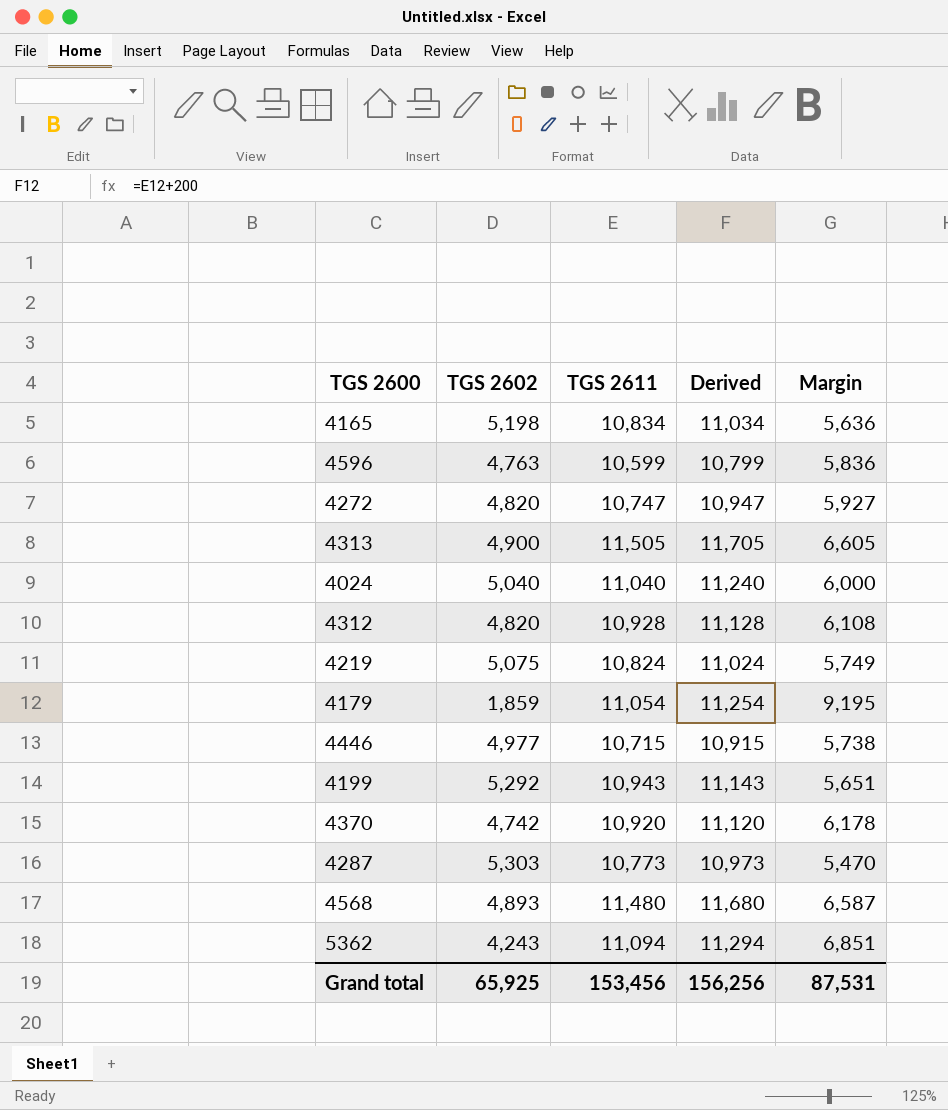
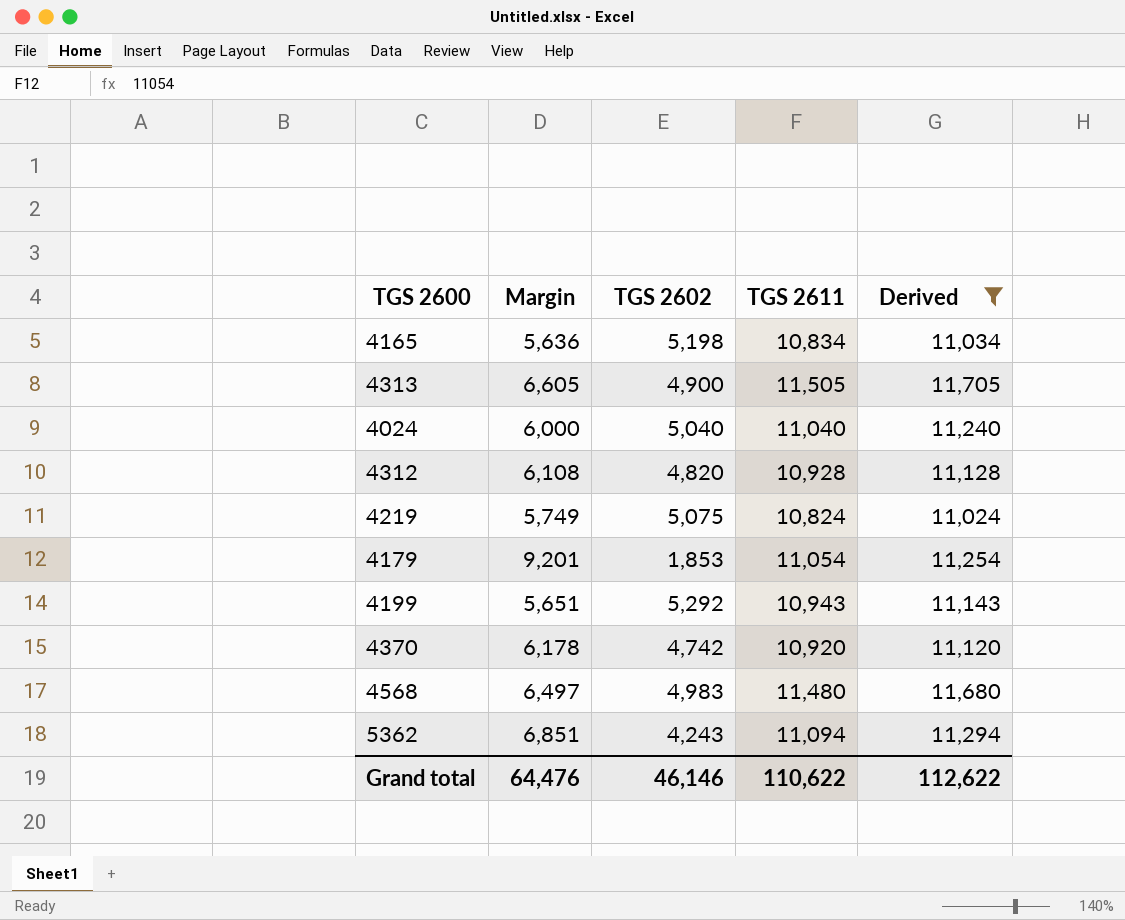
filter: none -> Derived >= 11,024
column Margin | position: 5 -> 2
4179 | Margin: 9,195 -> 9,201
4179 | TGS 2602: 1,859 -> 1,853
4568 | Margin: 6,587 -> 6,497
4568 | TGS 2602: 4,893 -> 4,983
Grand total | Margin: 87,531 -> 64,476
Grand total | TGS 2602: 65,925 -> 46,146
Grand total | TGS 2611: 153,456 -> 110,622
Grand total | Derived: 156,256 -> 112,622

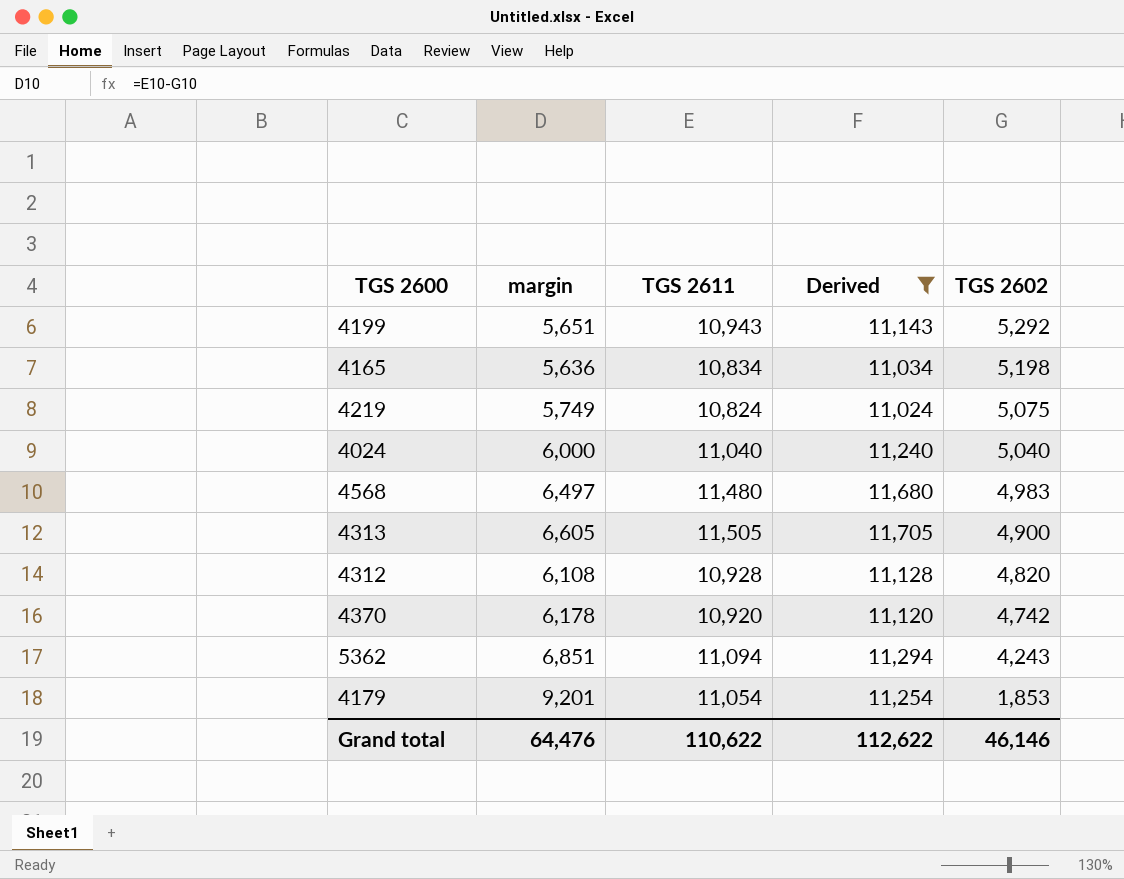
row order: none -> TGS 2602 descending
column name: Margin -> margin
column TGS 2602 | position: 3 -> 5

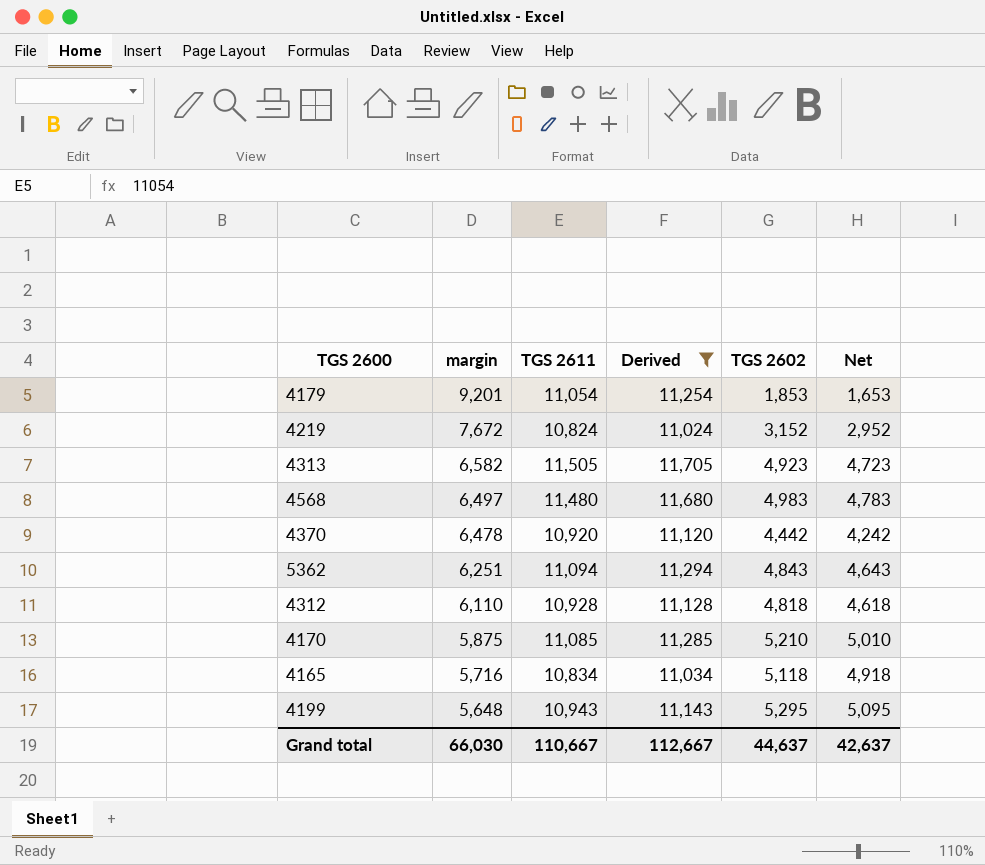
row order: TGS 2602 descending -> margin descending
column Net | formula: none -> [TGS 2602] - 200
row 4024: 6,000 | 11,040 | 11,240 | 5,040 -> none
4219 | margin: 5,749 -> 7,672
4219 | TGS 2602: 5,075 -> 3,152
4313 | margin: 6,605 -> 6,582
4313 | TGS 2602: 4,900 -> 4,923
4370 | margin: 6,178 -> 6,478
4370 | TGS 2602: 4,742 -> 4,442
5362 | margin: 6,851 -> 6,251
5362 | TGS 2602: 4,243 -> 4,843
4312 | margin: 6,108 -> 6,110
4312 | TGS 2602: 4,820 -> 4,818
row 4170: none -> 5,875 | 11,085 | 11,285 | 5,210 | 5,010
4165 | margin: 5,636 -> 5,716
4165 | TGS 2602: 5,198 -> 5,118
4199 | margin: 5,651 -> 5,648
4199 | TGS 2602: 5,292 -> 5,295
Grand total | margin: 64,476 -> 66,030
Grand total | TGS 2611: 110,622 -> 110,667
Grand total | Derived: 112,622 -> 112,667
Grand total | TGS 2602: 46,146 -> 44,637

